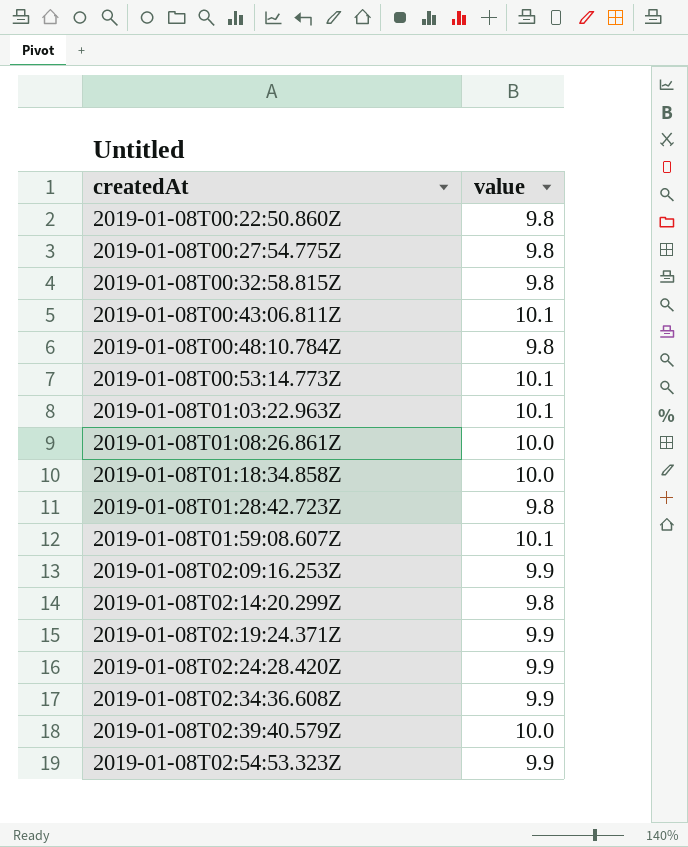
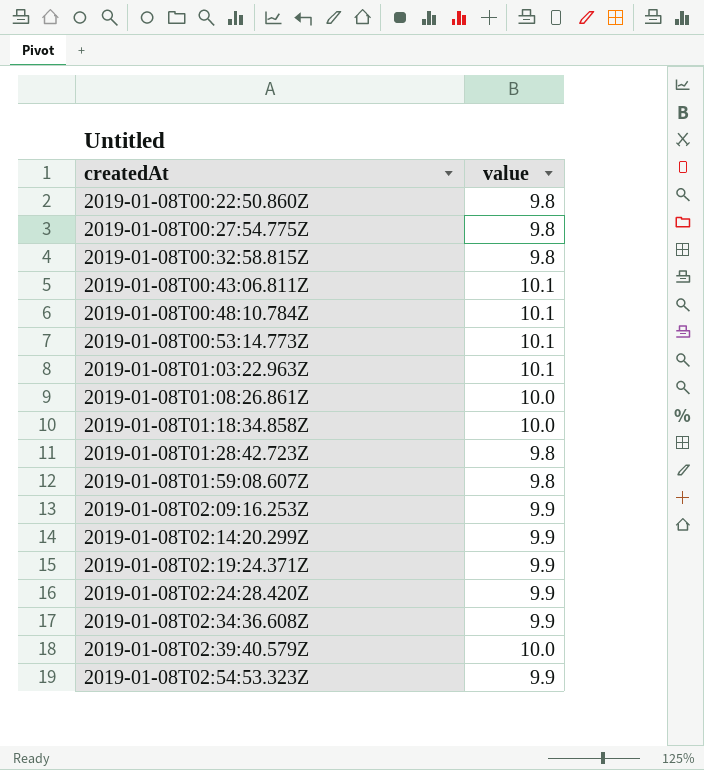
2019-01-08T00:48:10.784Z | value: 9.8 -> 10.1
2019-01-08T01:59:08.607Z | value: 10.1 -> 9.8
2019-01-08T02:14:20.299Z | value: 9.8 -> 9.9

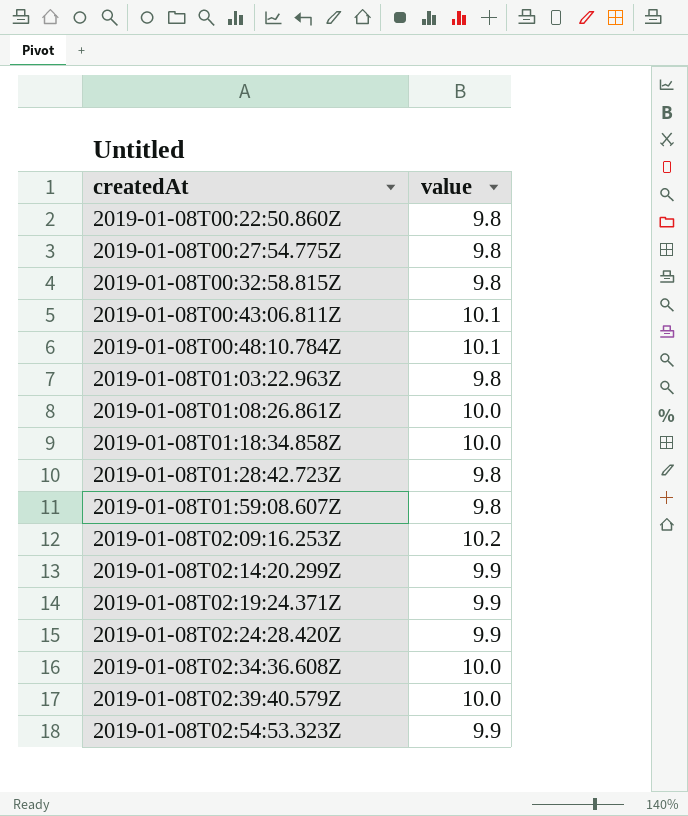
row 2019-01-08T00:53:14.773Z: 10.1 -> none
2019-01-08T01:03:22.963Z | value: 10.1 -> 9.8
2019-01-08T02:09:16.253Z | value: 9.9 -> 10.2
2019-01-08T02:34:36.608Z | value: 9.9 -> 10.0

